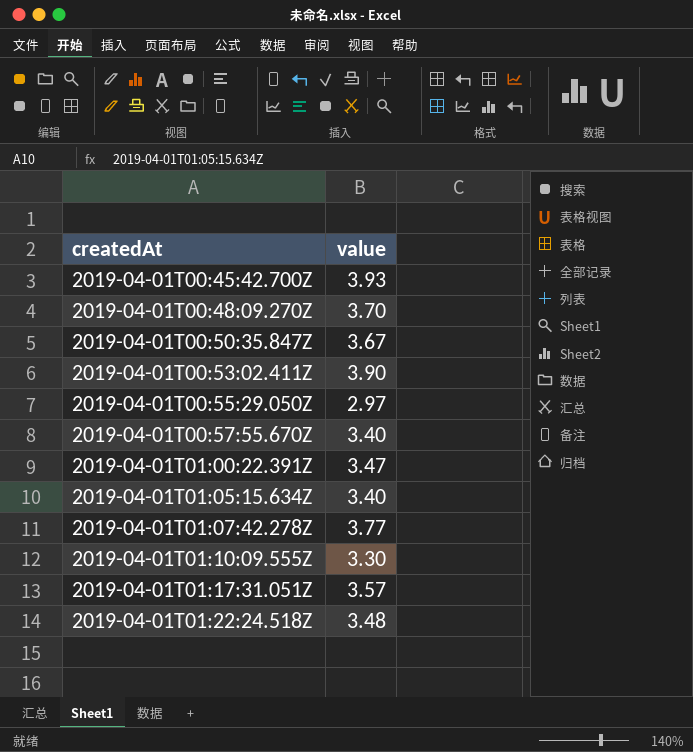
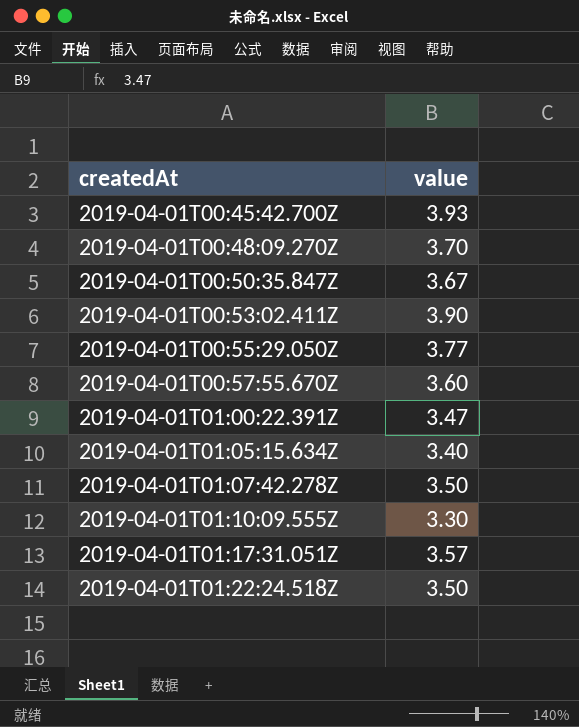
2019-04-01T00:55:29.050Z | value: 2.97 -> 3.77
2019-04-01T00:57:55.670Z | value: 3.40 -> 3.60
2019-04-01T01:07:42.278Z | value: 3.77 -> 3.50
2019-04-01T01:22:24.518Z | value: 3.48 -> 3.50

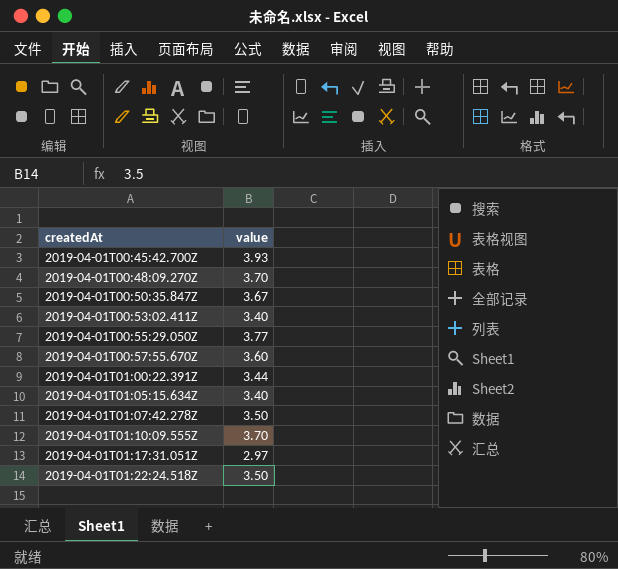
2019-04-01T00:53:02.411Z | value: 3.90 -> 3.40
2019-04-01T01:00:22.391Z | value: 3.47 -> 3.44
2019-04-01T01:10:09.555Z | value: 3.30 -> 3.70
2019-04-01T01:17:31.051Z | value: 3.57 -> 2.97

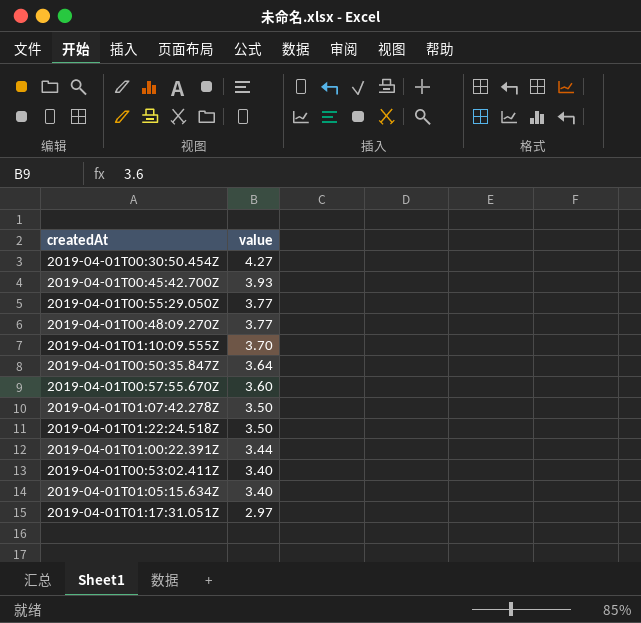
row order: createdAt ascending -> value descending
row 2019-04-01T00:30:50.454Z: none -> 4.27
2019-04-01T00:48:09.270Z | value: 3.70 -> 3.77
2019-04-01T00:50:35.847Z | value: 3.67 -> 3.64

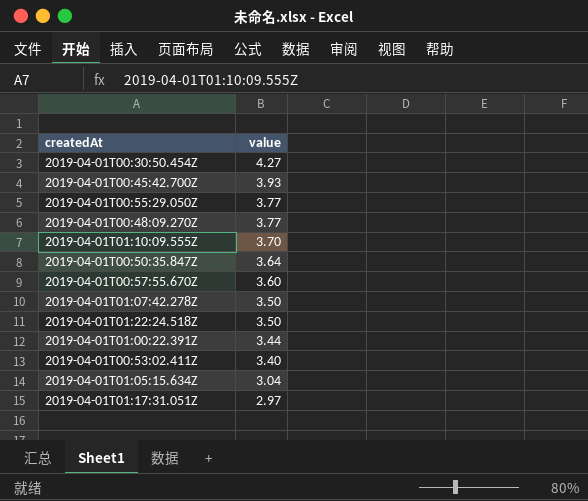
2019-04-01T01:05:15.634Z | value: 3.40 -> 3.04

